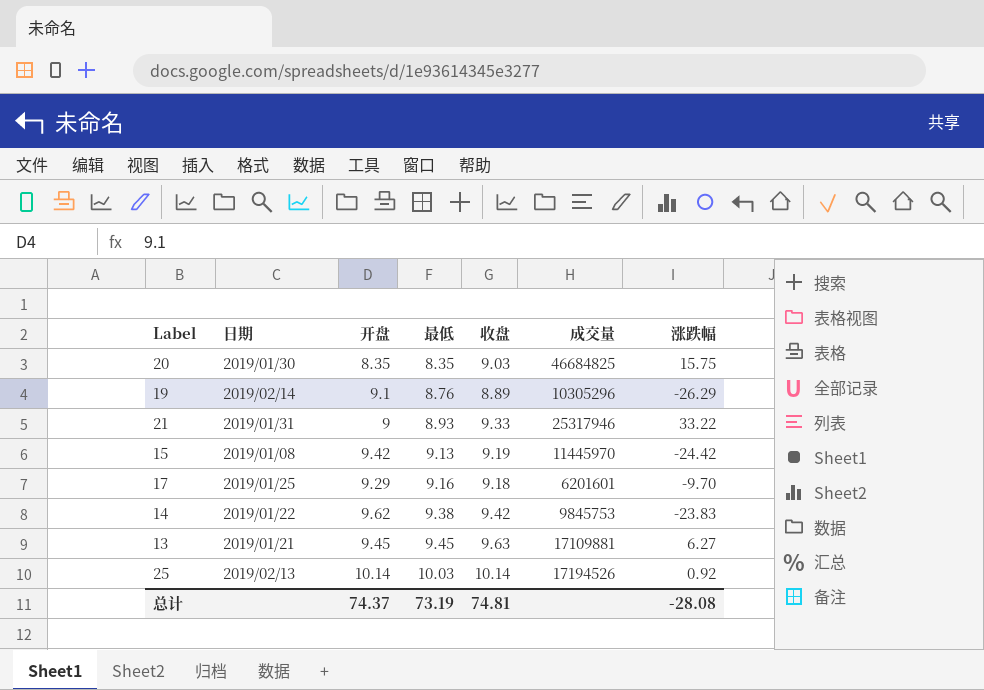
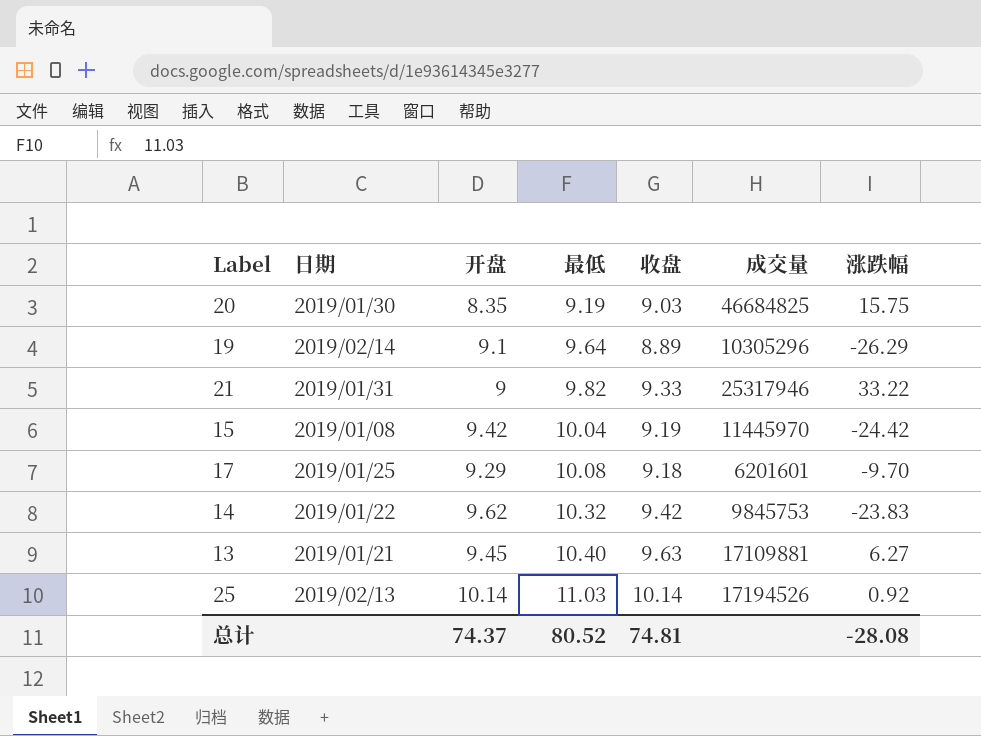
20 | 最低: 8.35 -> 9.19
19 | 最低: 8.76 -> 9.64
21 | 最低: 8.93 -> 9.82
15 | 最低: 9.13 -> 10.04
17 | 最低: 9.16 -> 10.08
14 | 最低: 9.38 -> 10.32
13 | 最低: 9.45 -> 10.40
25 | 最低: 10.03 -> 11.03
总计 | 最低: 73.19 -> 80.52

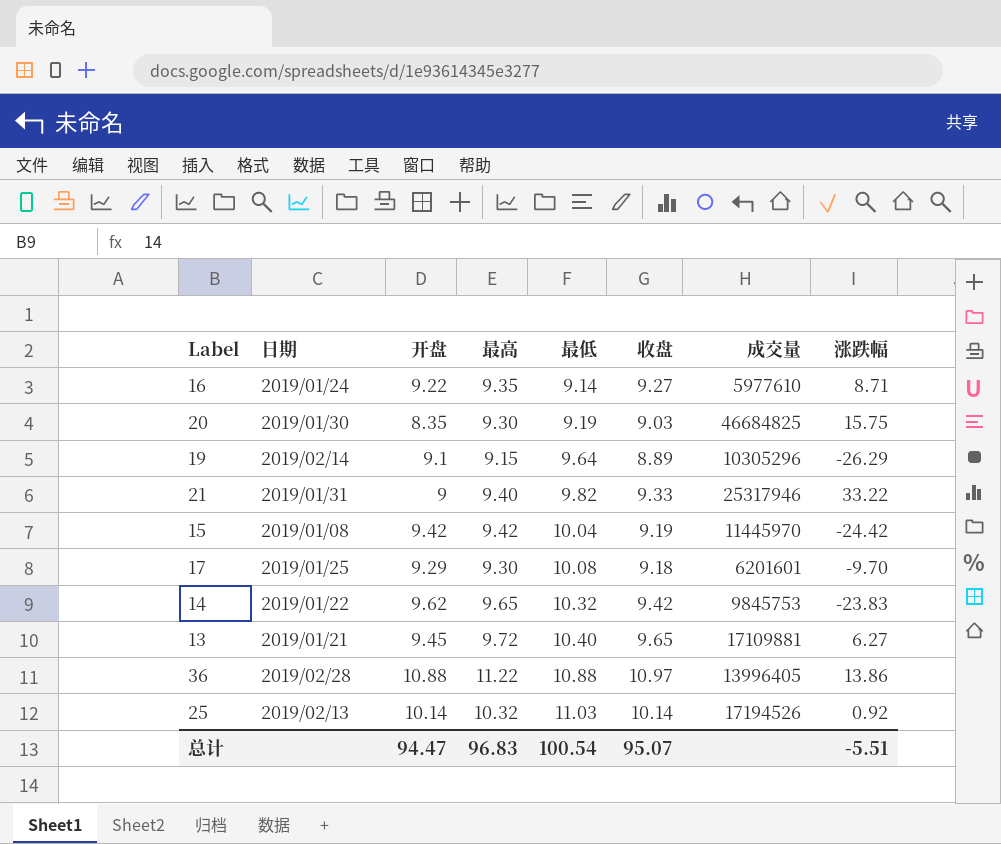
column 最高 | position: none -> 4
row 16: none -> 2019/01/24 | 9.22 | 9.35 | 9.14 | 9.27 | 5977610 | 8.71
13 | 收盘: 9.63 -> 9.65
row 36: none -> 2019/02/28 | 10.88 | 11.22 | 10.88 | 10.97 | 13996405 | 13.86
总计 | 开盘: 74.37 -> 94.47
总计 | 最低: 80.52 -> 100.54
总计 | 收盘: 74.81 -> 95.07
总计 | 涨跌幅: -28.08 -> -5.51

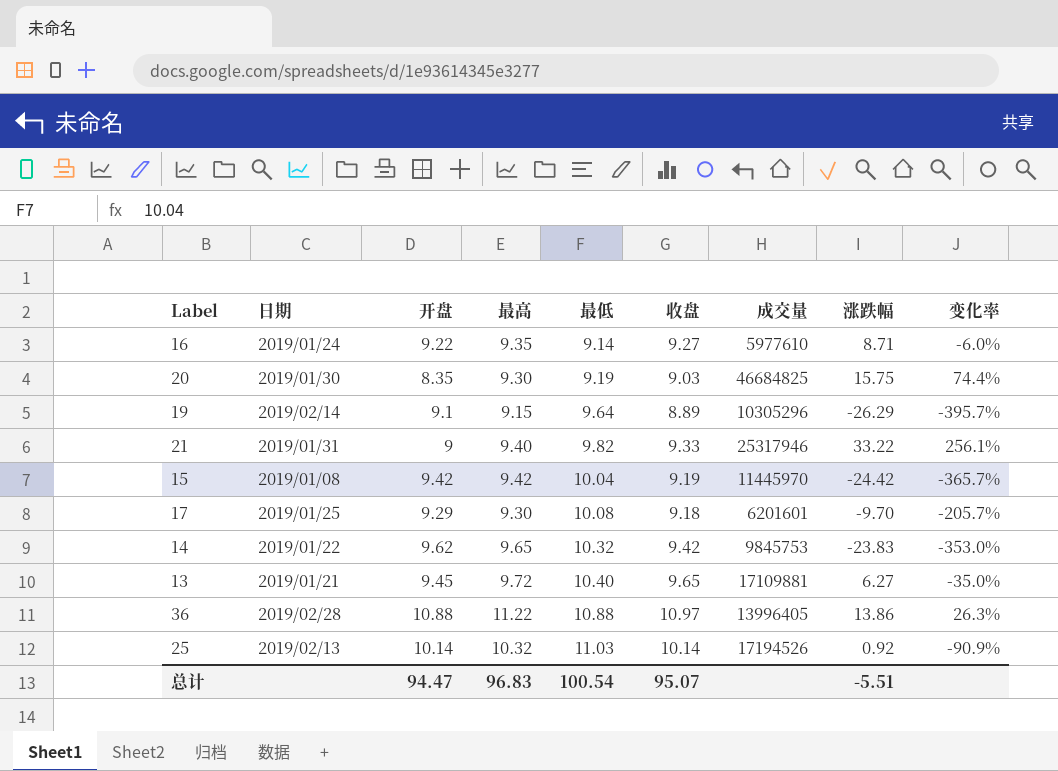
column 变化率 | formula: none -> ([涨跌幅] - [收盘]) / [收盘]

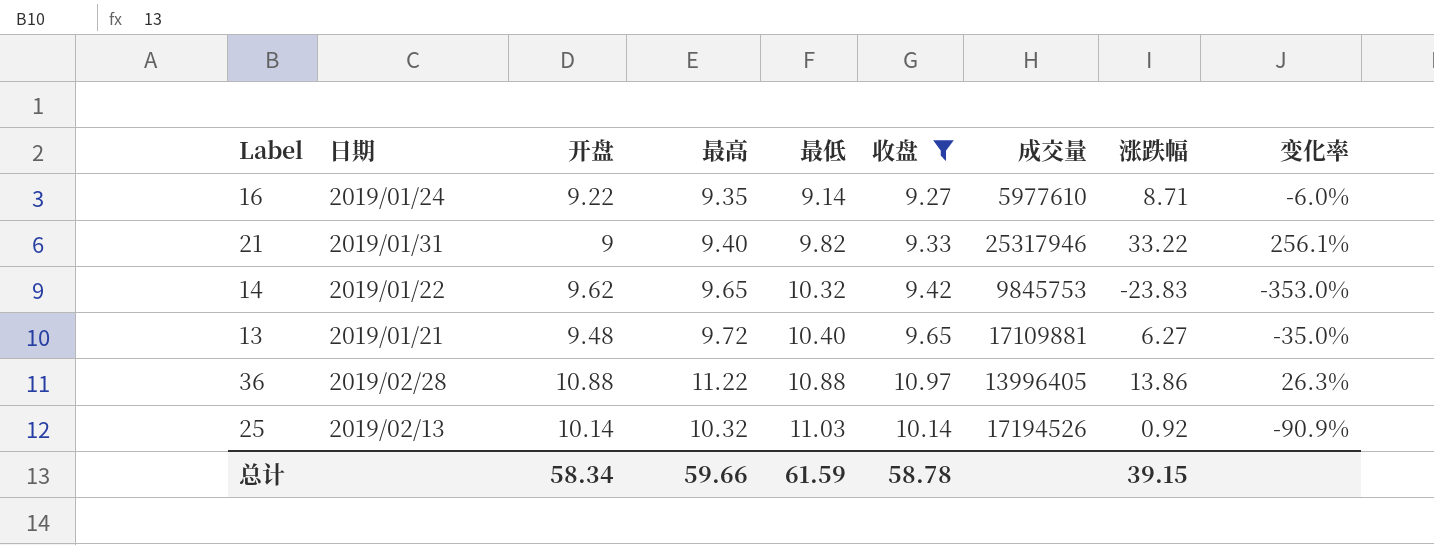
filter: none -> 收盘 >= 9.27
13 | 开盘: 9.45 -> 9.48
总计 | 开盘: 94.47 -> 58.34
总计 | 最高: 96.83 -> 59.66
总计 | 最低: 100.54 -> 61.59
总计 | 收盘: 95.07 -> 58.78
总计 | 涨跌幅: -5.51 -> 39.15

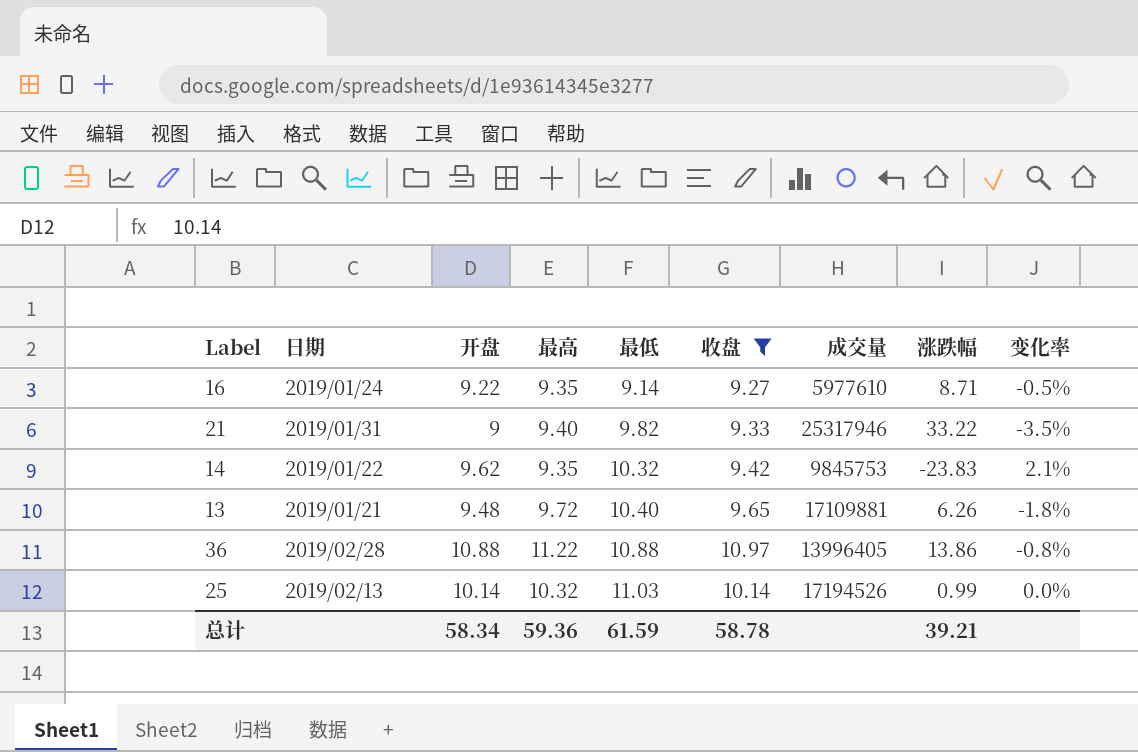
column 变化率 | formula: ([涨跌幅] - [收盘]) / [收盘] -> ([开盘] - [收盘]) / [收盘]
14 | 最高: 9.65 -> 9.35
13 | 涨跌幅: 6.27 -> 6.26
25 | 涨跌幅: 0.92 -> 0.99
总计 | 最高: 59.66 -> 59.36
总计 | 涨跌幅: 39.15 -> 39.21

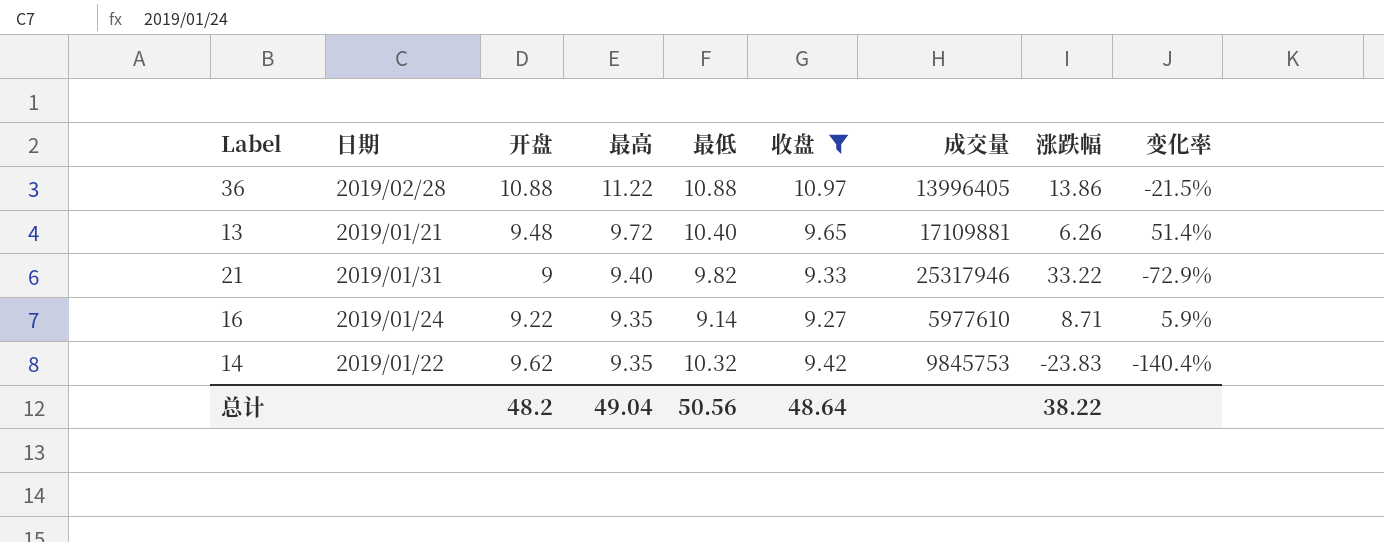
row order: 最低 ascending -> 最高 descending
column 变化率 | formula: ([开盘] - [收盘]) / [收盘] -> ([开盘] - [涨跌幅]) / [涨跌幅]
row 25: 2019/02/13 | 10.14 | 10.32 | 11.03 | 10.14 | 17194526 | 0.99 | 0.0% -> none
总计 | 开盘: 58.34 -> 48.2
总计 | 最高: 59.36 -> 49.04
总计 | 最低: 61.59 -> 50.56
总计 | 收盘: 58.78 -> 48.64
总计 | 涨跌幅: 39.21 -> 38.22

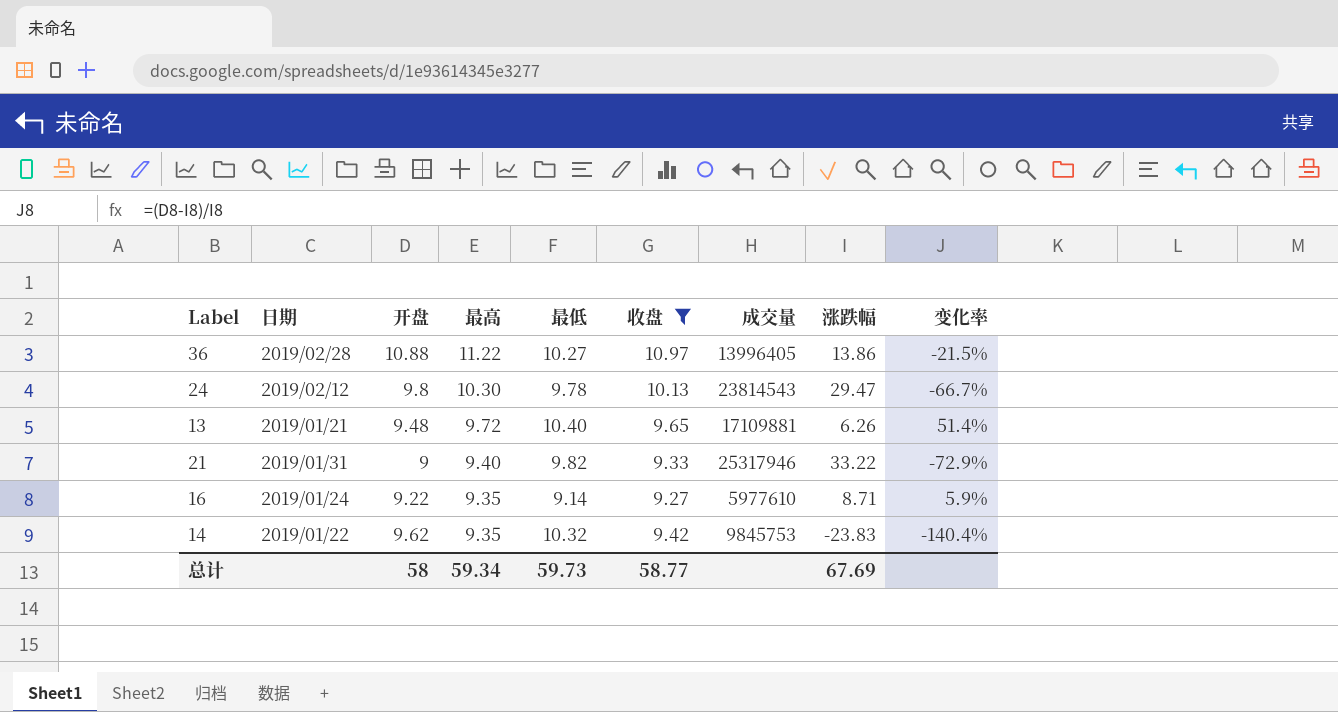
36 | 最低: 10.88 -> 10.27
row 24: none -> 2019/02/12 | 9.8 | 10.30 | 9.78 | 10.13 | 23814543 | 29.47 | -66.7%
总计 | 开盘: 48.2 -> 58
总计 | 最高: 49.04 -> 59.34
总计 | 最低: 50.56 -> 59.73
总计 | 收盘: 48.64 -> 58.77
总计 | 涨跌幅: 38.22 -> 67.69

